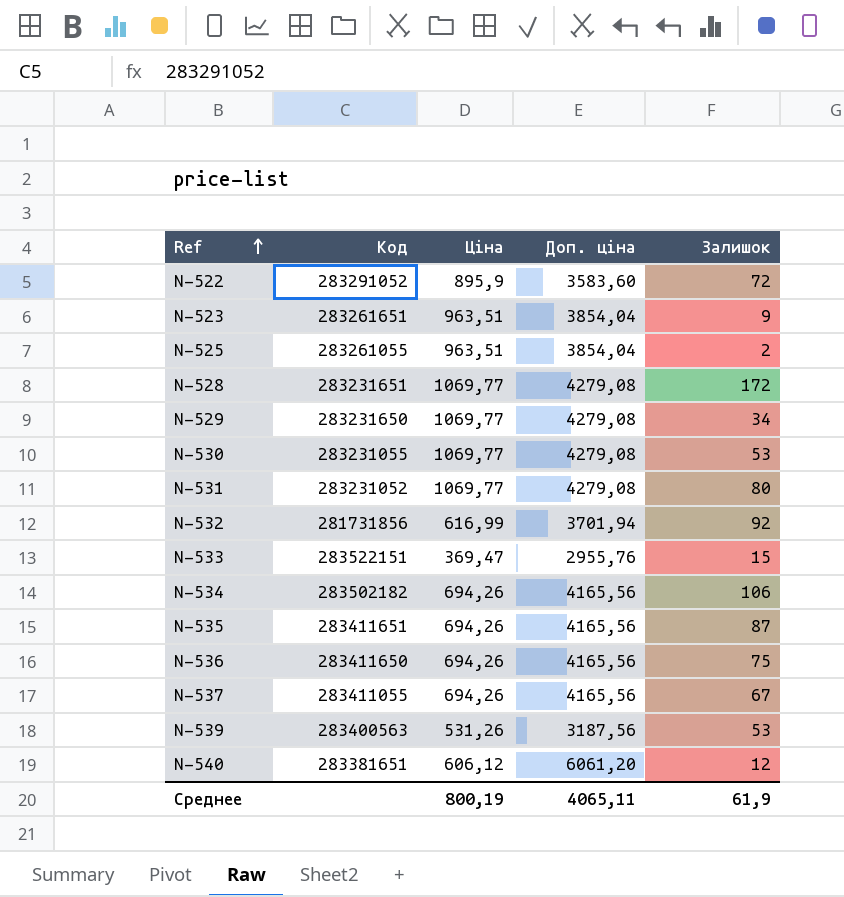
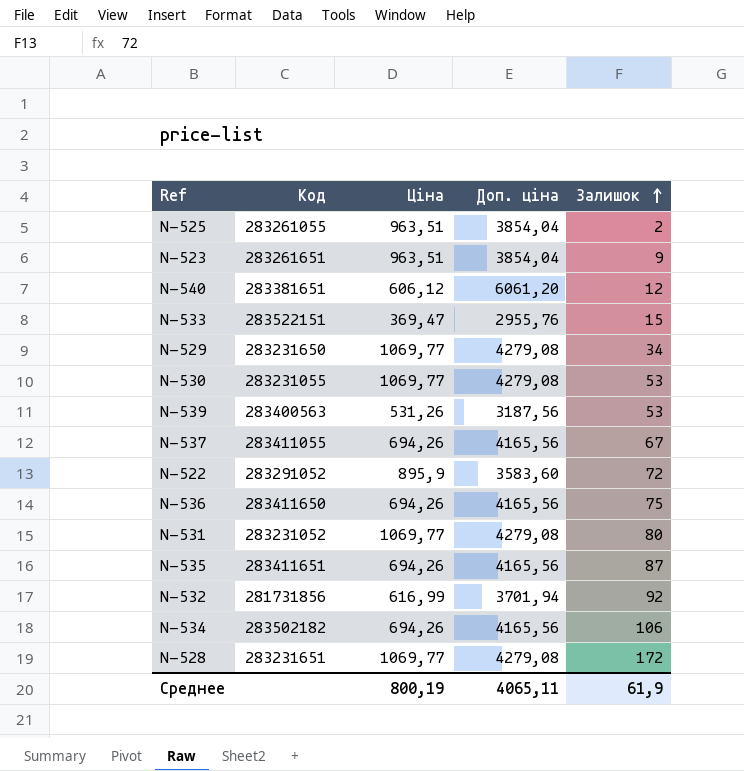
row order: Ref ascending -> Залишок ascending

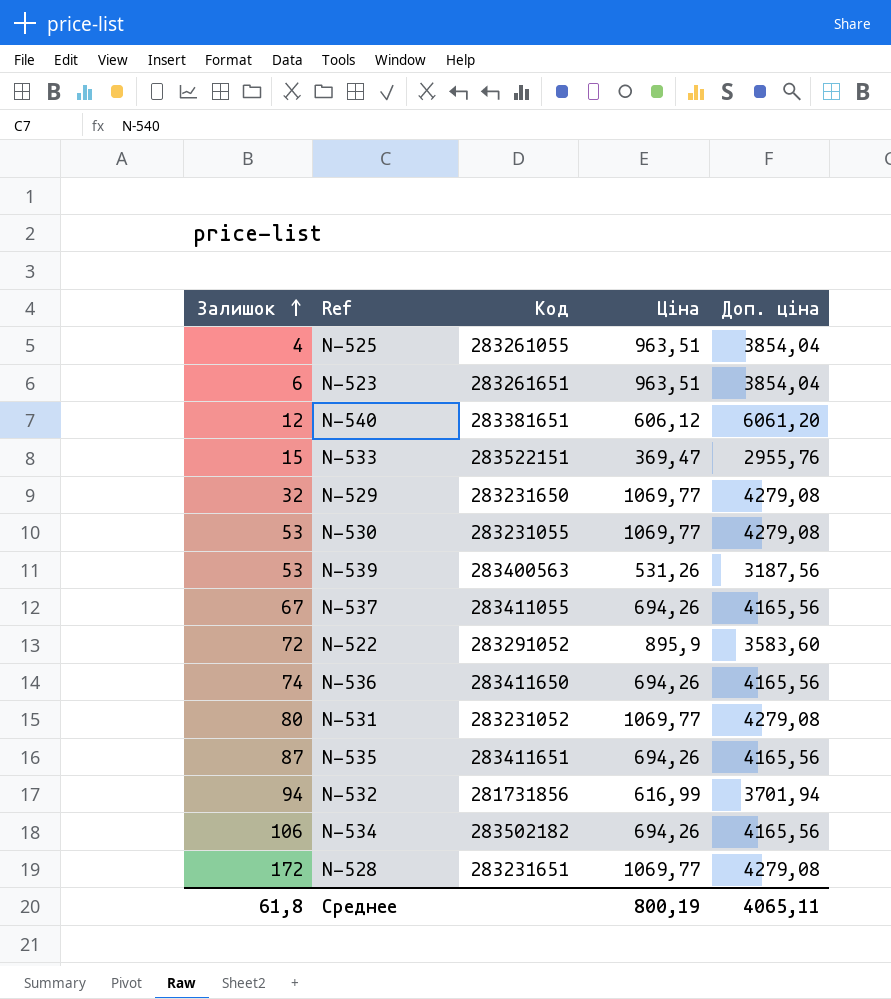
column Залишок | position: 5 -> 1
N-525 | Залишок: 2 -> 4
N-523 | Залишок: 9 -> 6
N-529 | Залишок: 34 -> 32
N-536 | Залишок: 75 -> 74
N-532 | Залишок: 92 -> 94
Среднее | Залишок: 61,9 -> 61,8

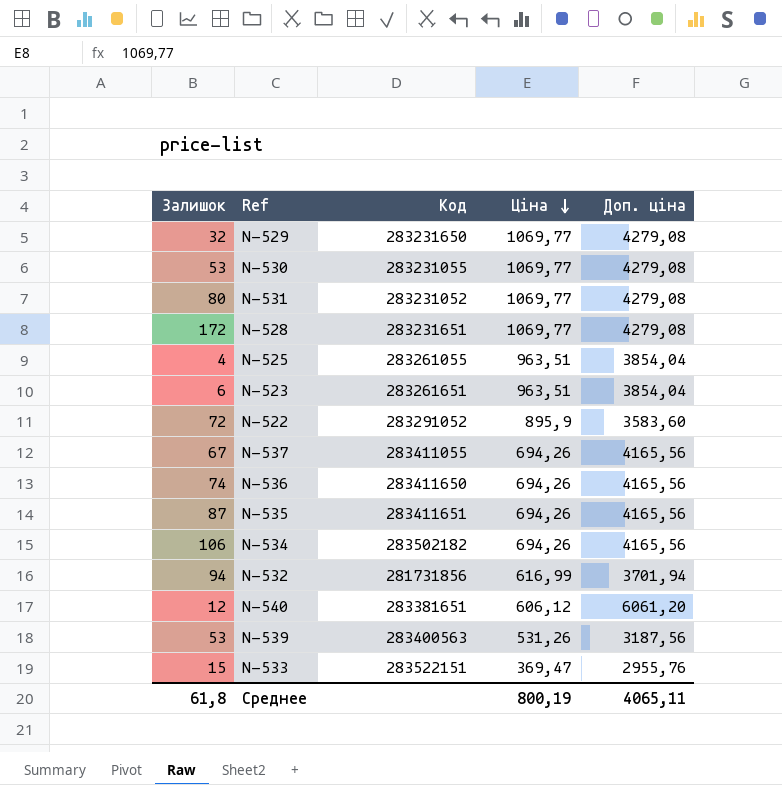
row order: Залишок ascending -> Ціна descending

